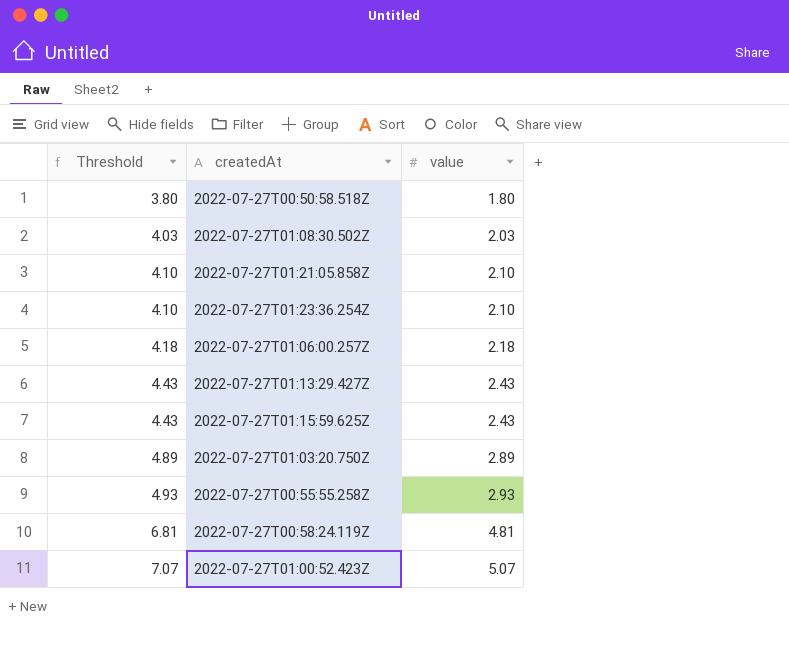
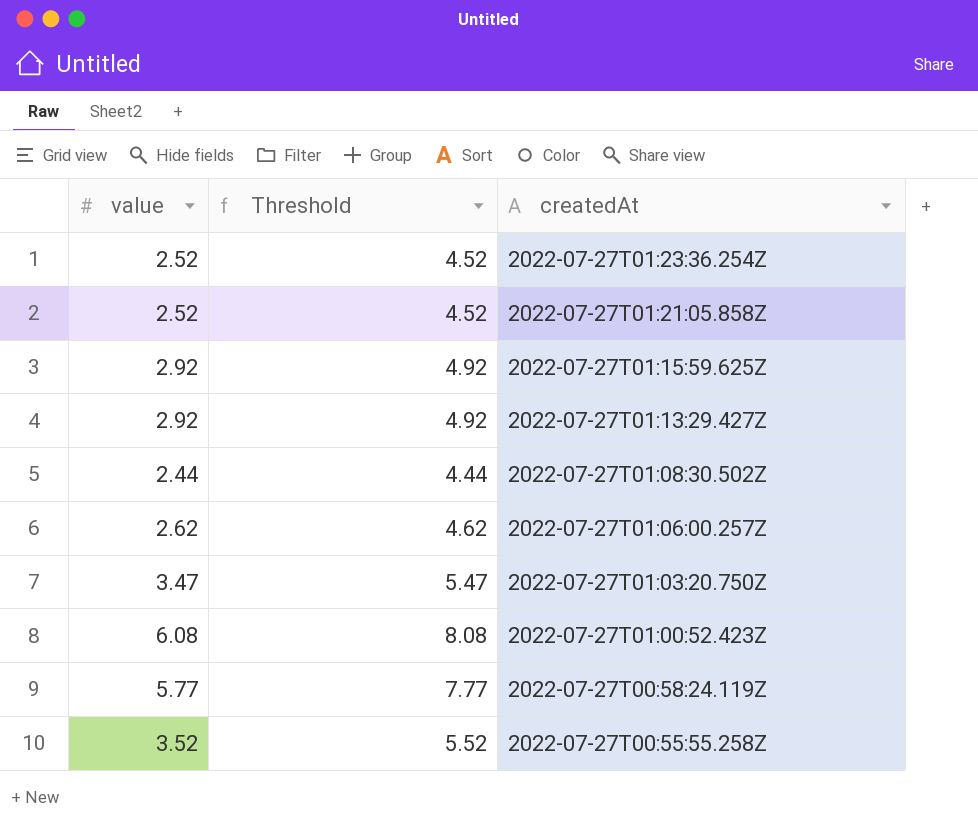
row order: Threshold ascending -> createdAt descending
column value | position: 3 -> 1
row 2022-07-27T00:50:58.518Z: 3.80 | 1.80 -> none
2022-07-27T01:23:36.254Z | value: 2.10 -> 2.52
2022-07-27T01:23:36.254Z | Threshold: 4.10 -> 4.52
2022-07-27T01:21:05.858Z | value: 2.10 -> 2.52
2022-07-27T01:21:05.858Z | Threshold: 4.10 -> 4.52
2022-07-27T01:15:59.625Z | value: 2.43 -> 2.92
2022-07-27T01:15:59.625Z | Threshold: 4.43 -> 4.92
2022-07-27T01:13:29.427Z | value: 2.43 -> 2.92
2022-07-27T01:13:29.427Z | Threshold: 4.43 -> 4.92
2022-07-27T01:08:30.502Z | value: 2.03 -> 2.44
2022-07-27T01:08:30.502Z | Threshold: 4.03 -> 4.44
2022-07-27T01:06:00.257Z | value: 2.18 -> 2.62
2022-07-27T01:06:00.257Z | Threshold: 4.18 -> 4.62
2022-07-27T01:03:20.750Z | value: 2.89 -> 3.47
2022-07-27T01:03:20.750Z | Threshold: 4.89 -> 5.47
2022-07-27T01:00:52.423Z | value: 5.07 -> 6.08
2022-07-27T01:00:52.423Z | Threshold: 7.07 -> 8.08
2022-07-27T00:58:24.119Z | value: 4.81 -> 5.77
2022-07-27T00:58:24.119Z | Threshold: 6.81 -> 7.77
2022-07-27T00:55:55.258Z | value: 2.93 -> 3.52
2022-07-27T00:55:55.258Z | Threshold: 4.93 -> 5.52

